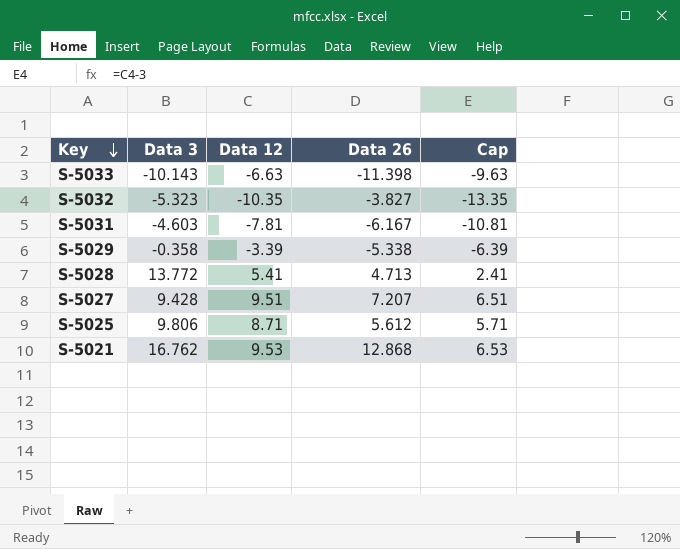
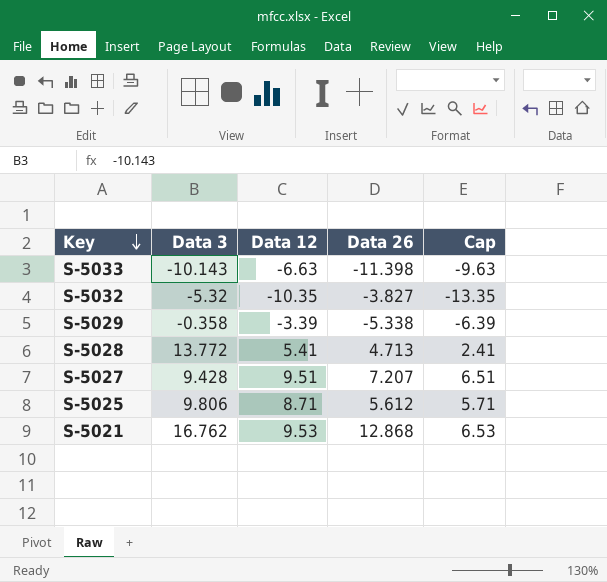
row S-5031: -4.603 | -7.81 | -6.167 | -10.81 -> none
S-5032 | Data 3: -5.323 -> -5.32

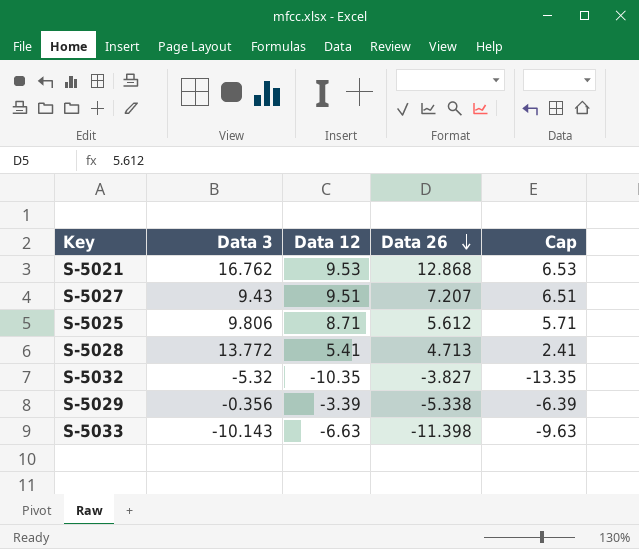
row order: Key descending -> Data 26 descending
S-5027 | Data 3: 9.428 -> 9.43
S-5029 | Data 3: -0.358 -> -0.356

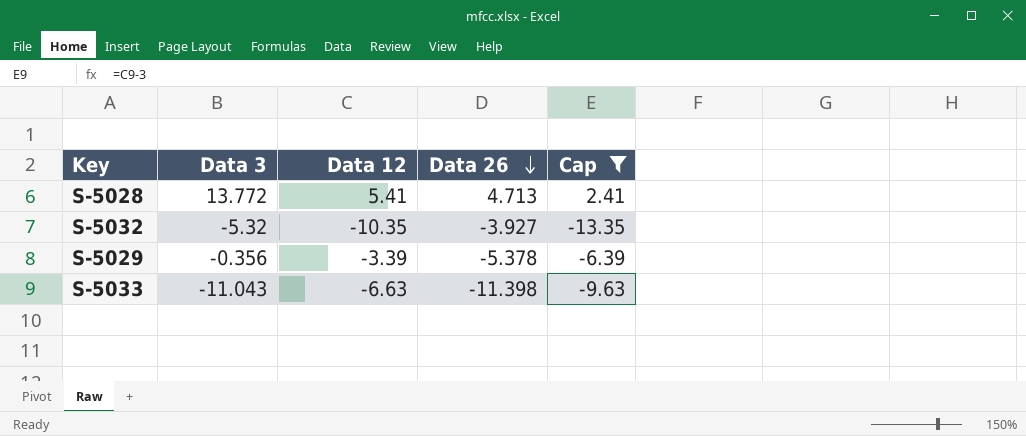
filter: none -> Cap <= 2.41
S-5032 | Data 26: -3.827 -> -3.927
S-5029 | Data 26: -5.338 -> -5.378
S-5033 | Data 3: -10.143 -> -11.043

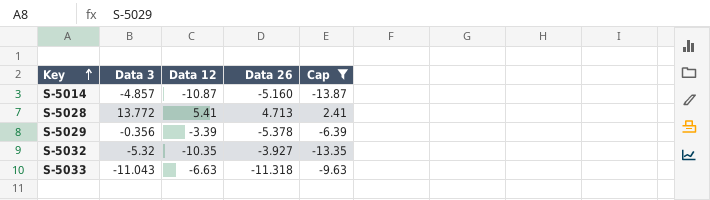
row order: Data 26 descending -> Key ascending
row S-5014: none -> -4.857 | -10.87 | -5.160 | -13.87
S-5033 | Data 26: -11.398 -> -11.318

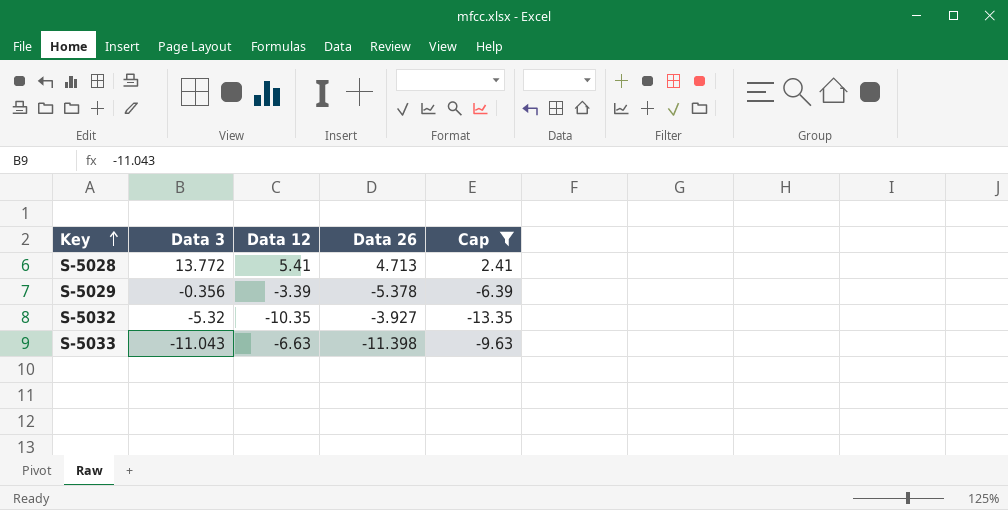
row S-5014: -4.857 | -10.87 | -5.160 | -13.87 -> none
S-5033 | Data 26: -11.318 -> -11.398

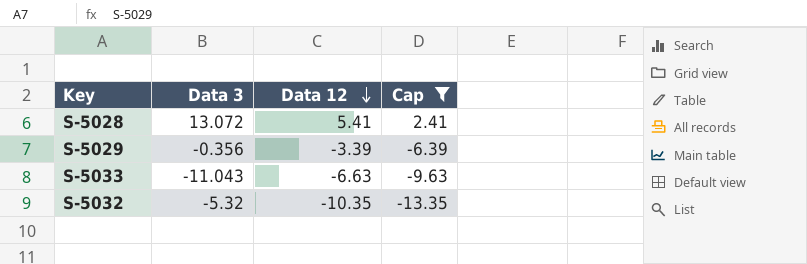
row order: Key ascending -> Data 12 descending
column Data 26 | position: 4 -> none
S-5028 | Data 3: 13.772 -> 13.072

